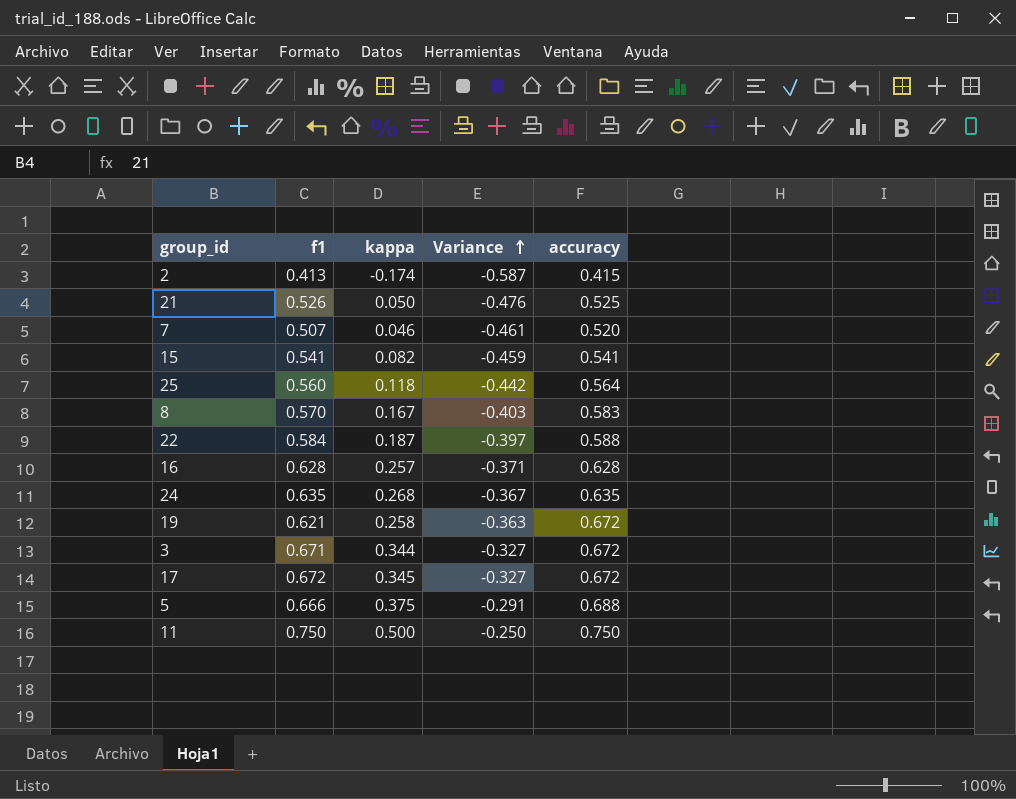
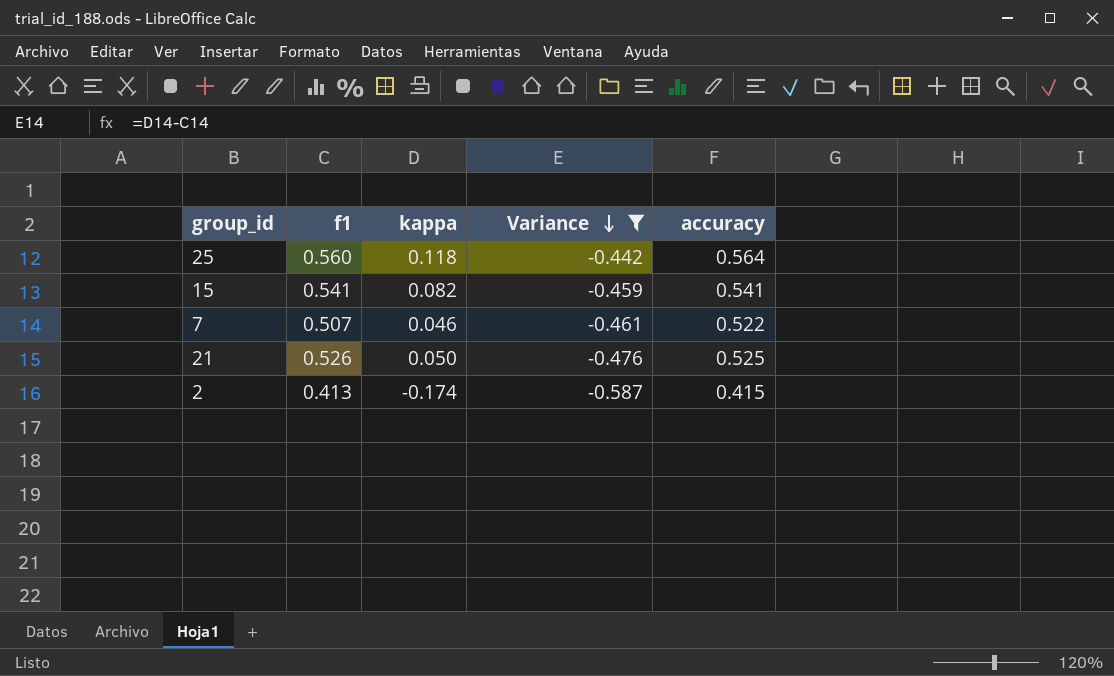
filter: none -> Variance <= -0.442
row order: Variance ascending -> Variance descending
7 | accuracy: 0.520 -> 0.522

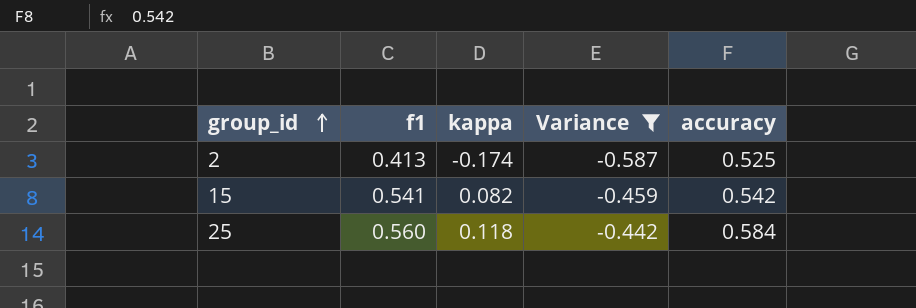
row order: Variance descending -> group_id ascending
row 7: 0.507 | 0.046 | -0.461 | 0.522 -> none
row 21: 0.526 | 0.050 | -0.476 | 0.525 -> none
2 | accuracy: 0.415 -> 0.525
15 | accuracy: 0.541 -> 0.542
25 | accuracy: 0.564 -> 0.584

